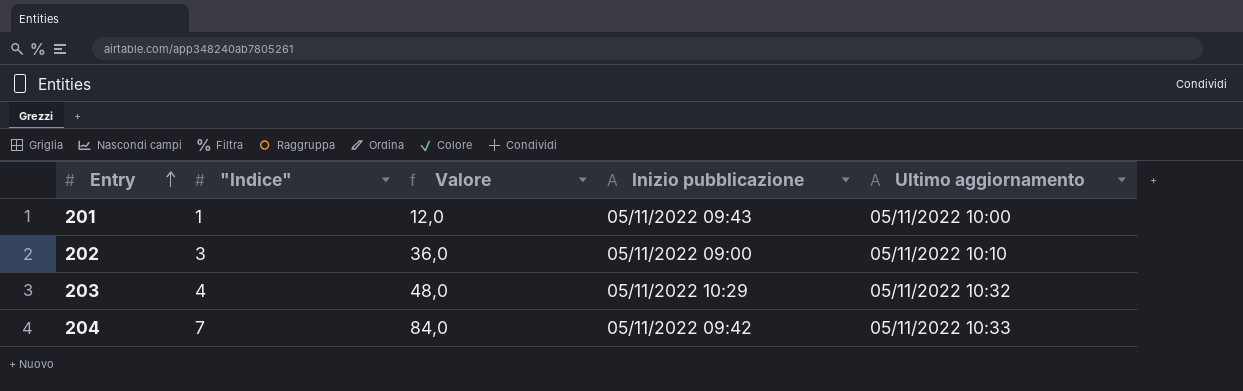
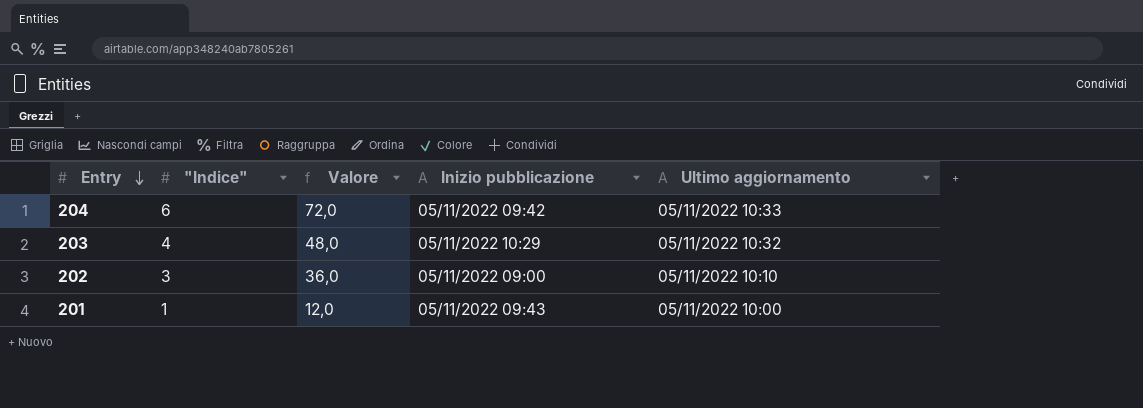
row order: Entry ascending -> Entry descending
204 | "Indice": 7 -> 6
204 | Valore: 84,0 -> 72,0

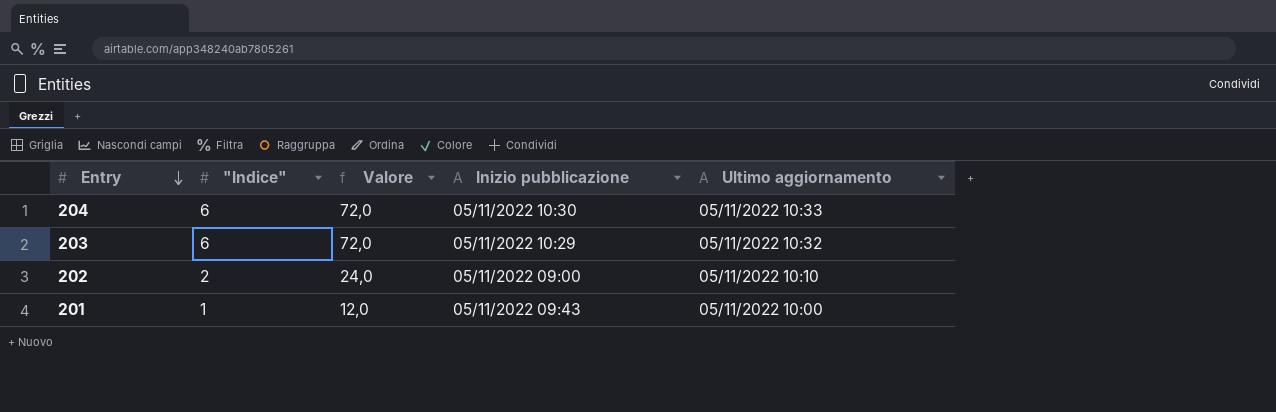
204 | Inizio pubblicazione: 05/11/2022 09:42 -> 05/11/2022 10:30
203 | "Indice": 4 -> 6
203 | Valore: 48,0 -> 72,0
202 | "Indice": 3 -> 2
202 | Valore: 36,0 -> 24,0

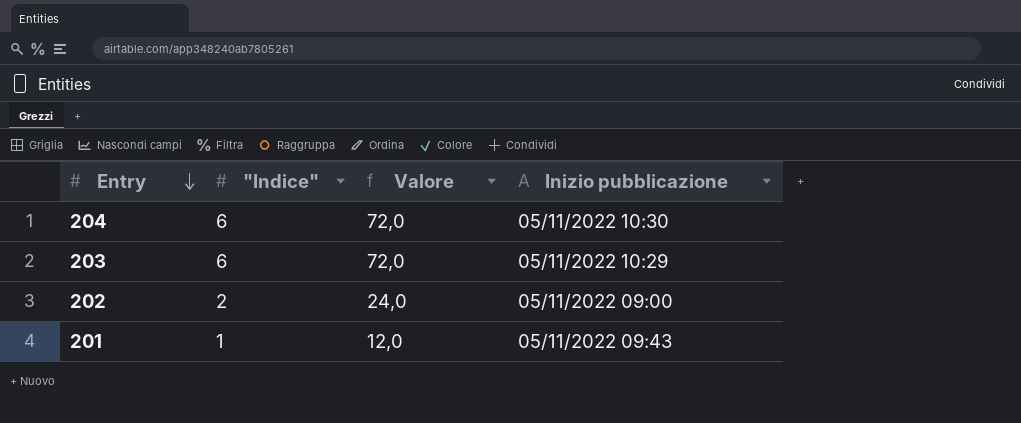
column Ultimo aggiornamento | position: 5 -> none

